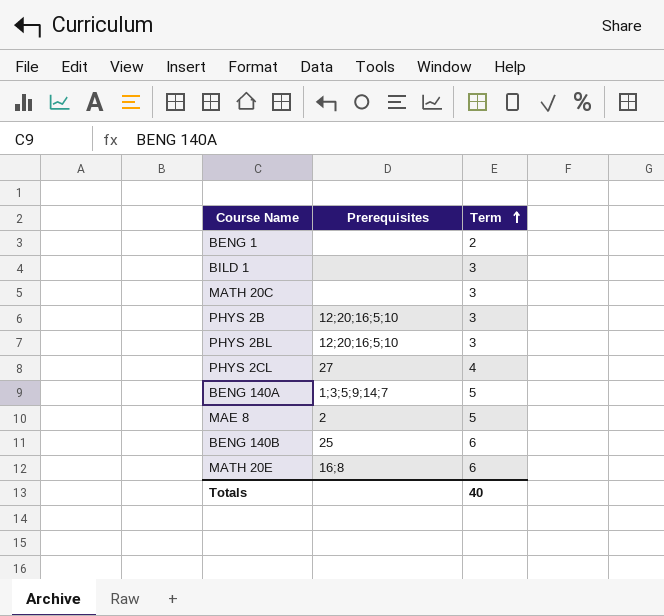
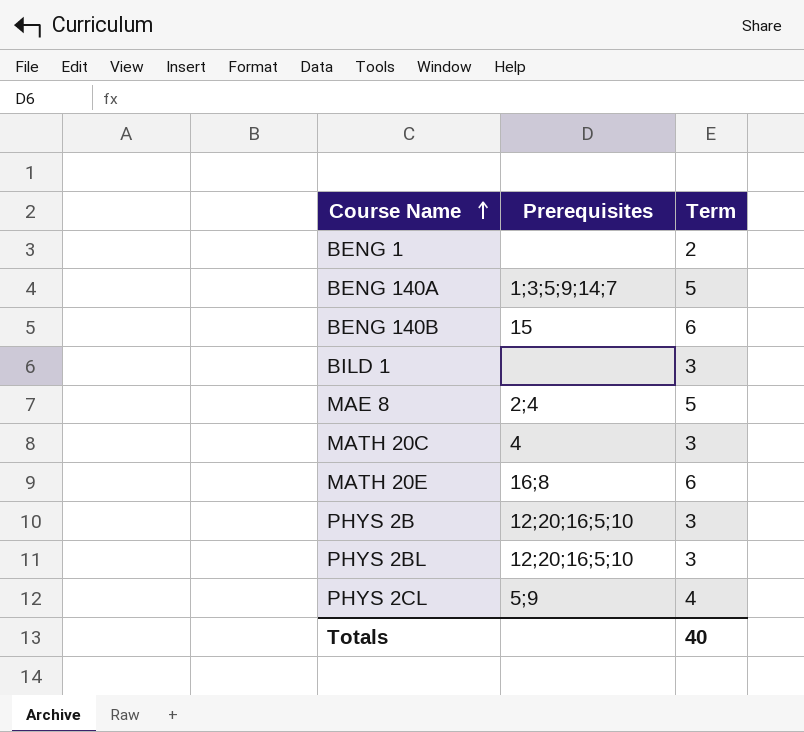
row order: Term ascending -> Course Name ascending
BENG 140B | Prerequisites: 25 -> 15
MAE 8 | Prerequisites: 2 -> 2;4
MATH 20C | Prerequisites: none -> 4
PHYS 2CL | Prerequisites: 27 -> 5;9

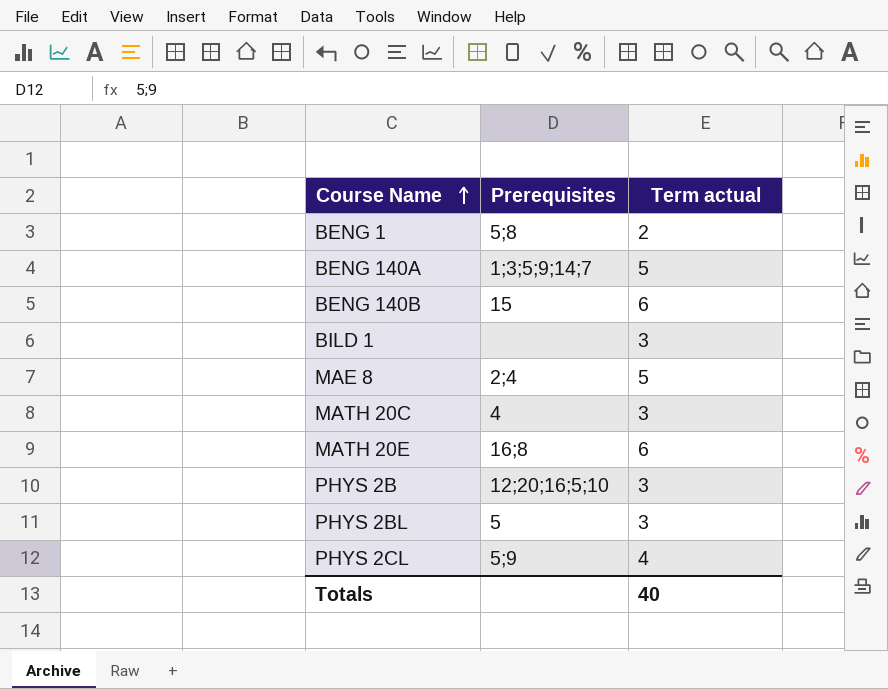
column name: Term -> Term actual
BENG 1 | Prerequisites: none -> 5;8
PHYS 2BL | Prerequisites: 12;20;16;5;10 -> 5

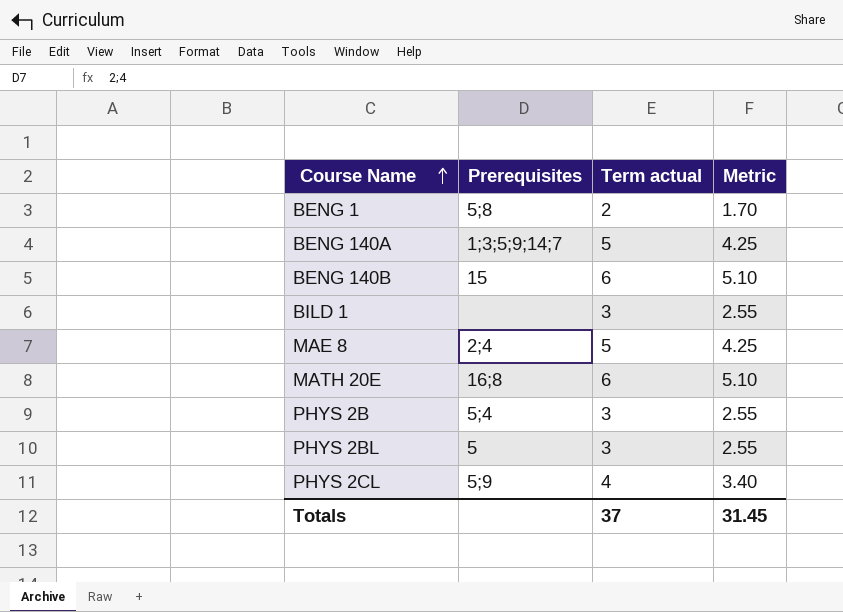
column Metric | formula: none -> [Term actual] * 0.85
row MATH 20C: 4 | 3 -> none
PHYS 2B | Prerequisites: 12;20;16;5;10 -> 5;4
Totals | Term actual: 40 -> 37

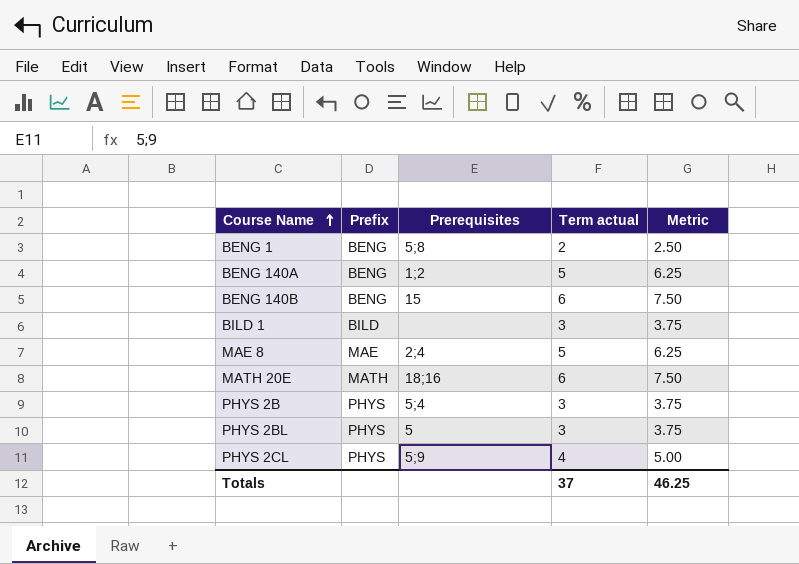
column Prefix | position: none -> 2
column Metric | formula: [Term actual] * 0.85 -> [Term actual] * 1.25
BENG 140A | Prerequisites: 1;3;5;9;14;7 -> 1;2
MATH 20E | Prerequisites: 16;8 -> 18;16
Totals | Metric: 31.45 -> 46.25

